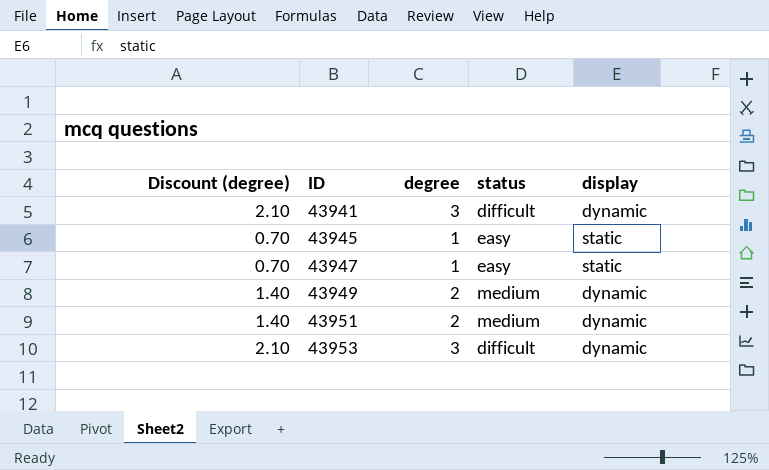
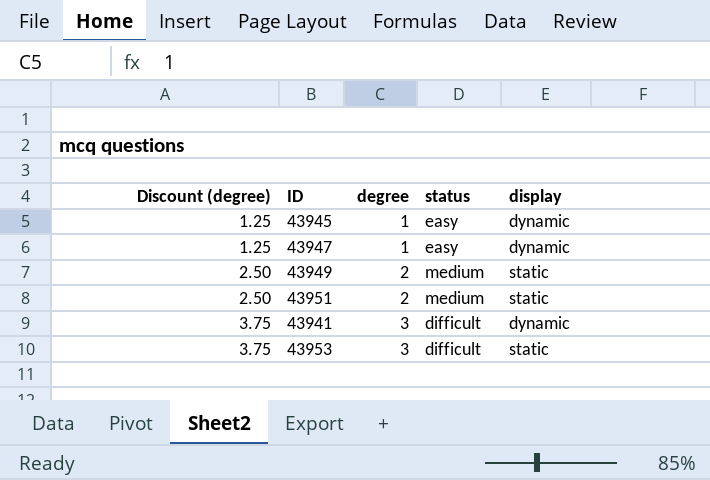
row order: ID ascending -> Discount (degree) ascending
column Discount (degree) | formula: [degree] * 0.7 -> [degree] * 1.25
43945 | display: static -> dynamic
43947 | display: static -> dynamic
43949 | display: dynamic -> static
43951 | display: dynamic -> static
43953 | display: dynamic -> static

